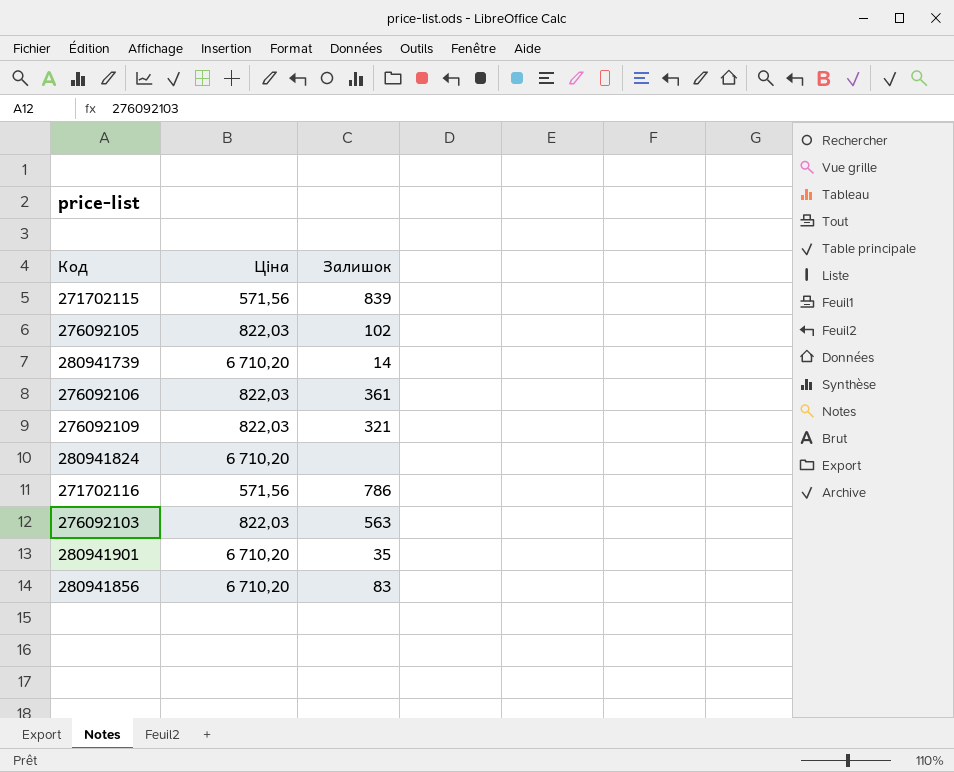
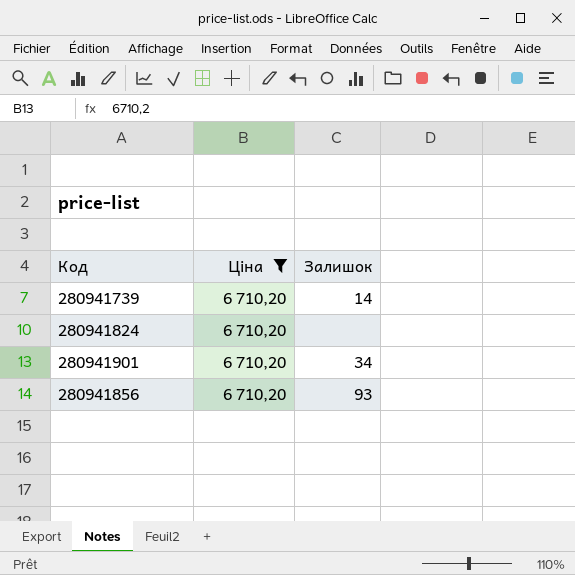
filter: none -> Ціна = 6 710,20
280941901 | Залишок: 35 -> 34
280941856 | Залишок: 83 -> 93

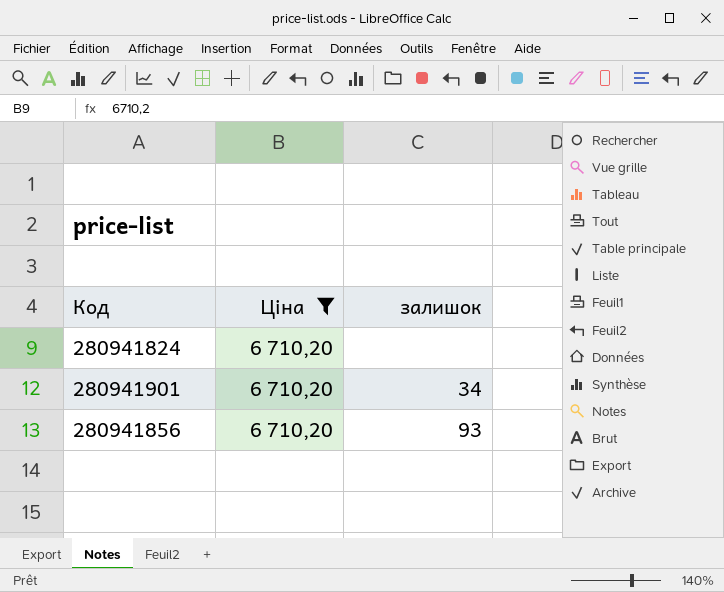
column name: Залишок -> залишок
row 280941739: 6 710,20 | 14 -> none

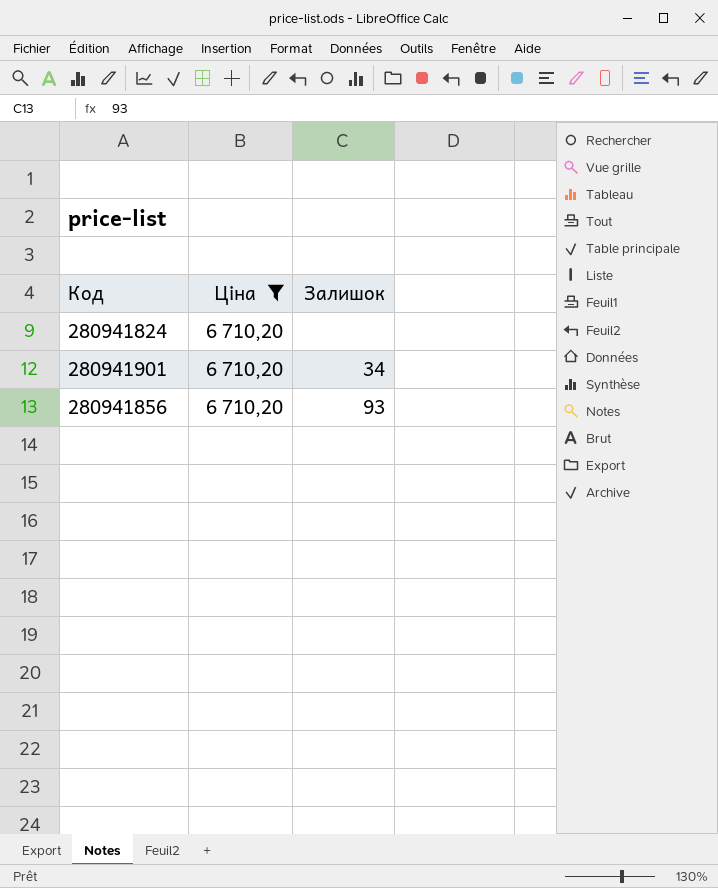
column name: залишок -> Залишок

